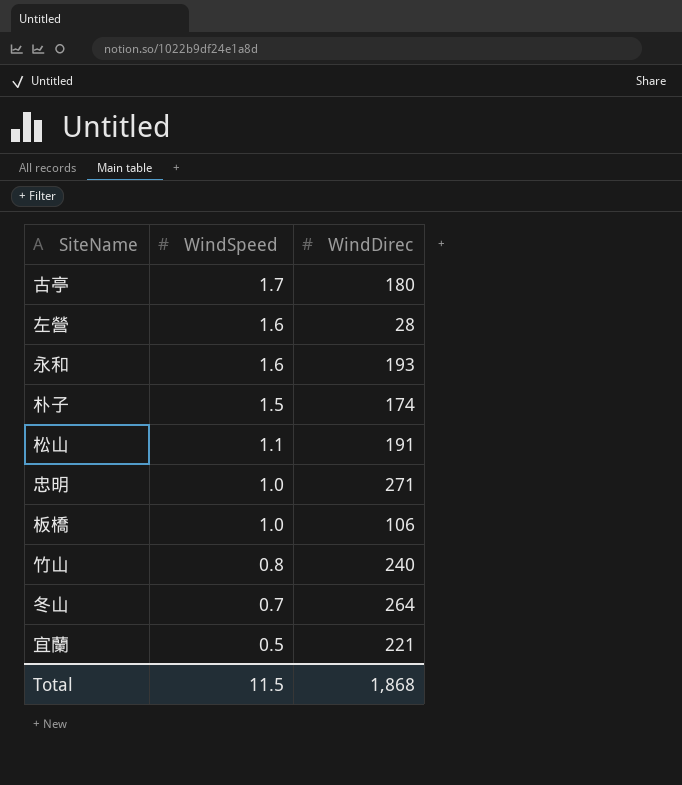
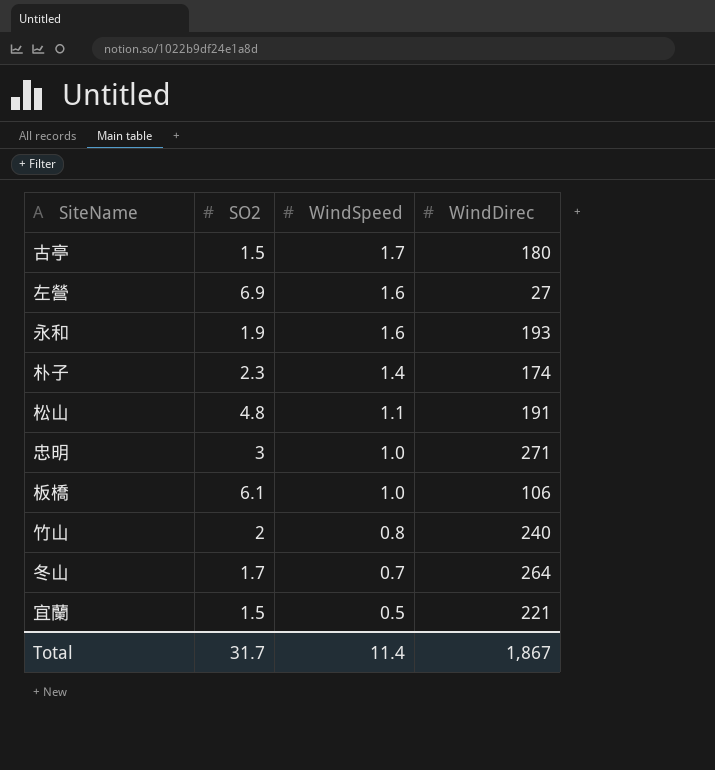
column SO2 | position: none -> 2
左營 | WindDirec: 28 -> 27
朴子 | WindSpeed: 1.5 -> 1.4
Total | WindSpeed: 11.5 -> 11.4
Total | WindDirec: 1,868 -> 1,867

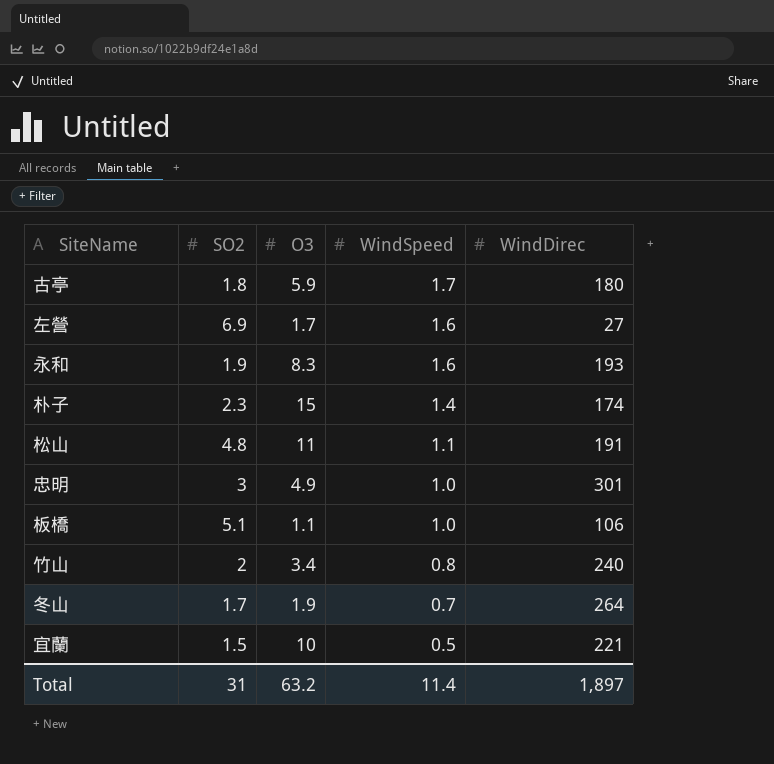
column O3 | position: none -> 3
古亭 | SO2: 1.5 -> 1.8
忠明 | WindDirec: 271 -> 301
板橋 | SO2: 6.1 -> 5.1
Total | SO2: 31.7 -> 31
Total | WindDirec: 1,867 -> 1,897

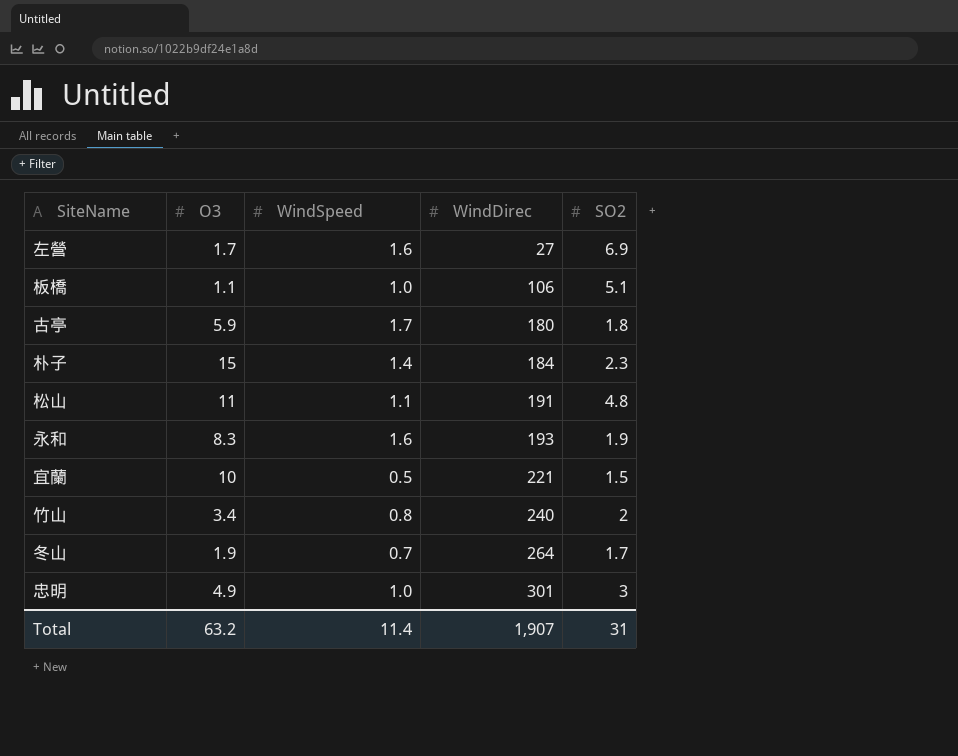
row order: WindSpeed descending -> WindDirec ascending
column SO2 | position: 2 -> 5
朴子 | WindDirec: 174 -> 184
Total | WindDirec: 1,897 -> 1,907

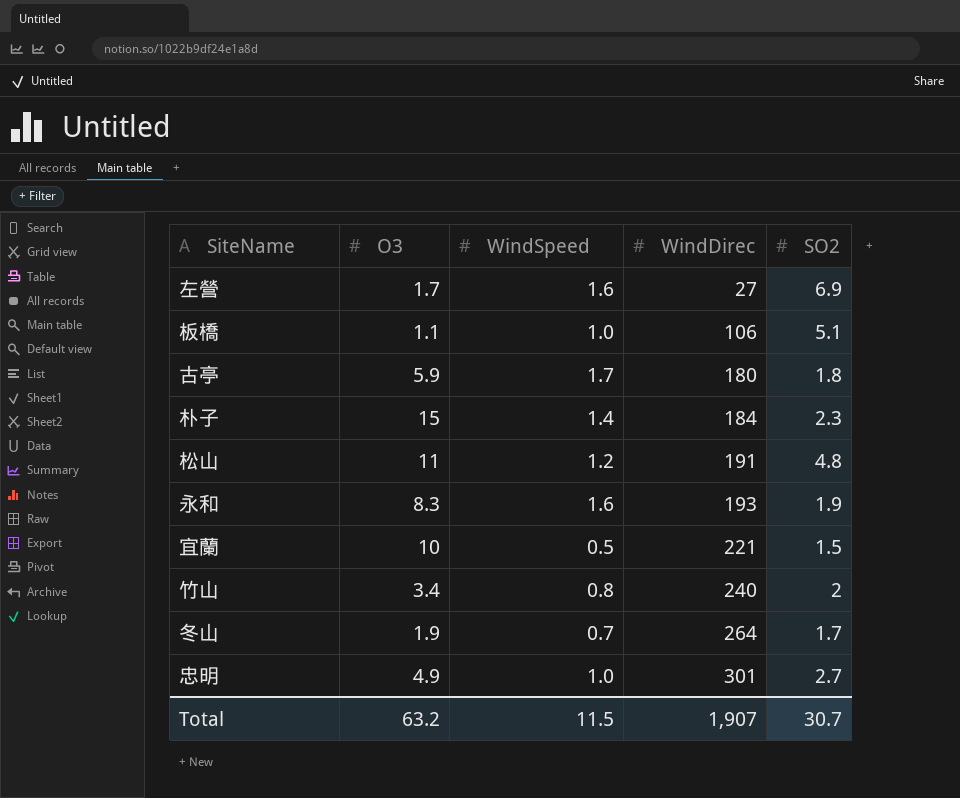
松山 | WindSpeed: 1.1 -> 1.2
忠明 | SO2: 3 -> 2.7
Total | WindSpeed: 11.4 -> 11.5
Total | SO2: 31 -> 30.7

